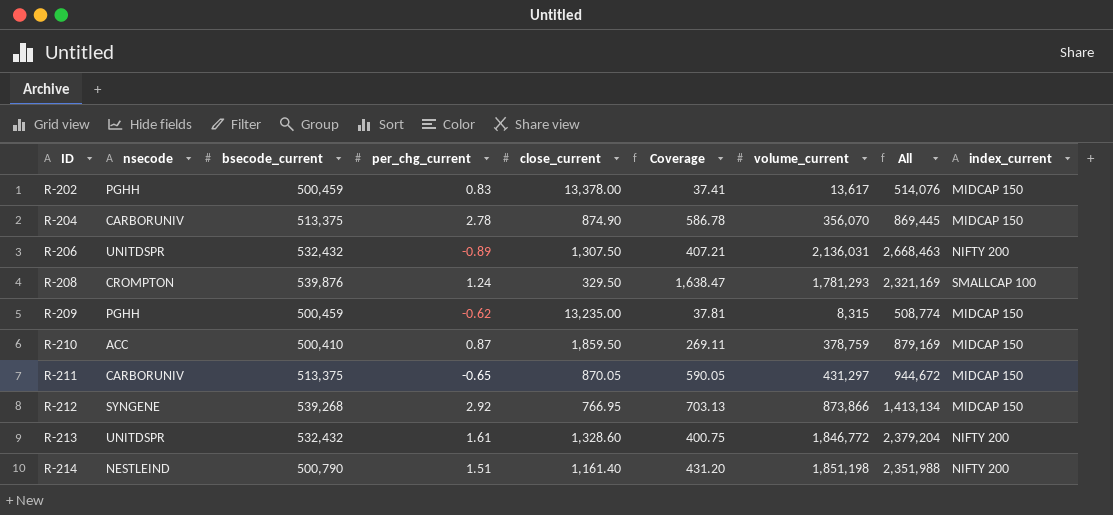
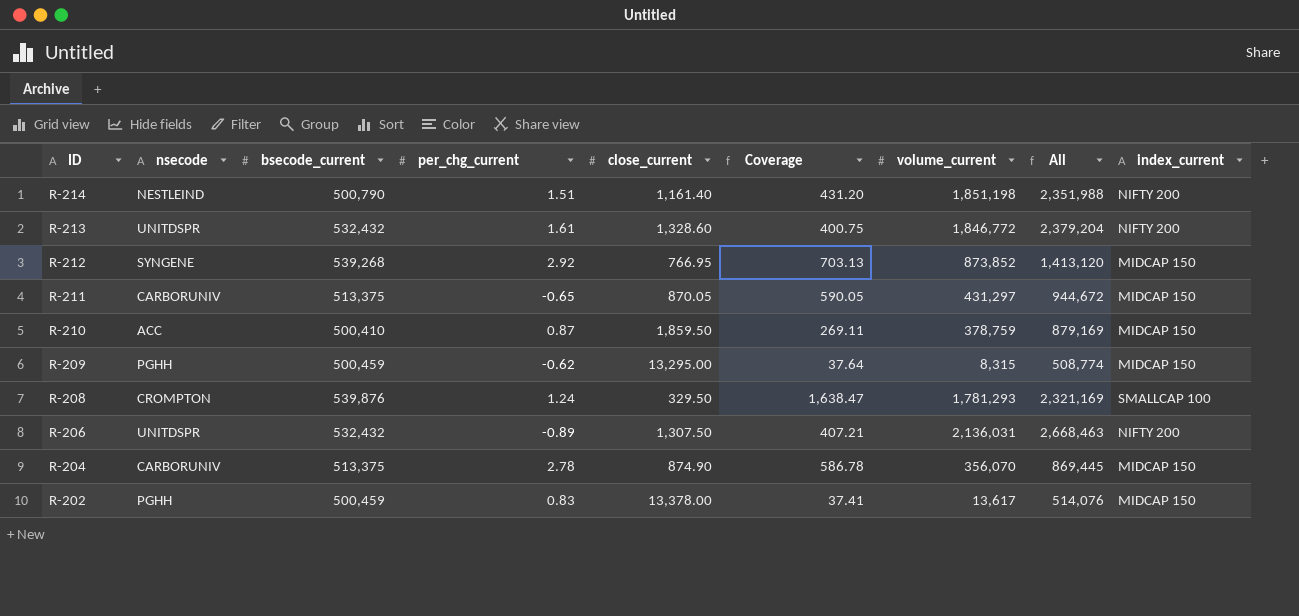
row order: ID ascending -> ID descending
R-212 | volume_current: 873,866 -> 873,852
R-212 | All: 1,413,134 -> 1,413,120
R-209 | close_current: 13,235.00 -> 13,295.00
R-209 | Coverage: 37.81 -> 37.64

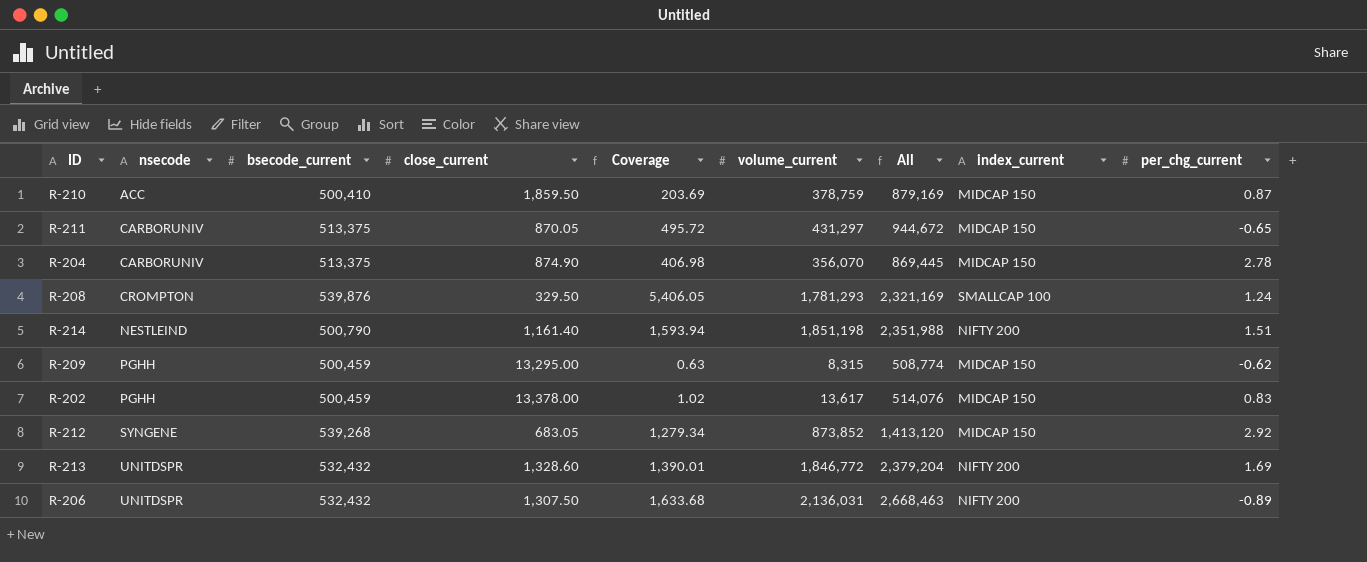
row order: ID descending -> nsecode ascending
column Coverage | formula: [bsecode_current] / [close_current] -> [volume_current] / [close_current]
column per_chg_current | position: 4 -> 9
R-212 | close_current: 766.95 -> 683.05
R-213 | per_chg_current: 1.61 -> 1.69

